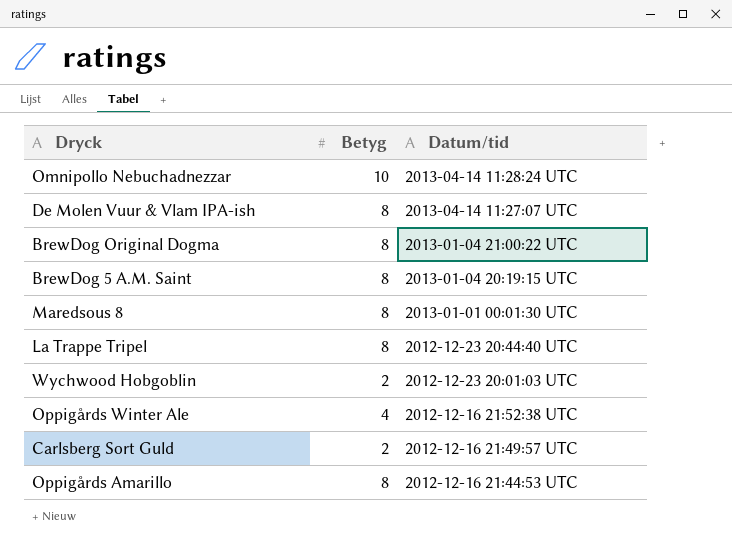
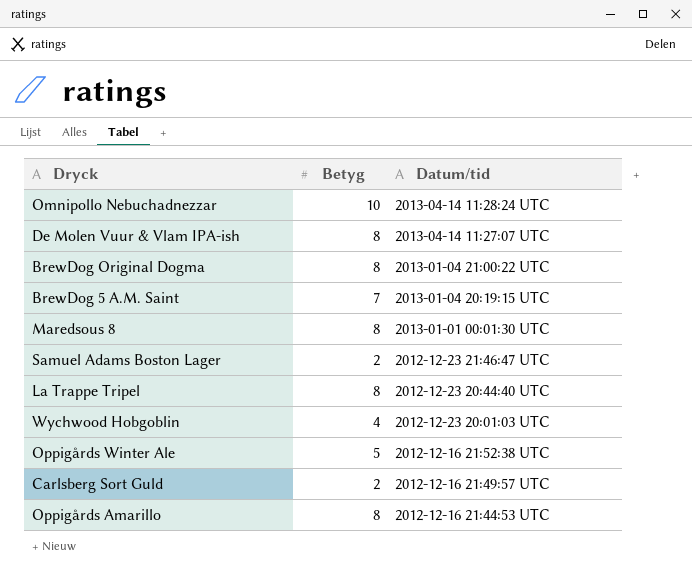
BrewDog 5 A.M. Saint | Betyg: 8 -> 7
row Samuel Adams Boston Lager: none -> 2 | 2012-12-23 21:46:47 UTC
Wychwood Hobgoblin | Betyg: 2 -> 4
Oppigårds Winter Ale | Betyg: 4 -> 5

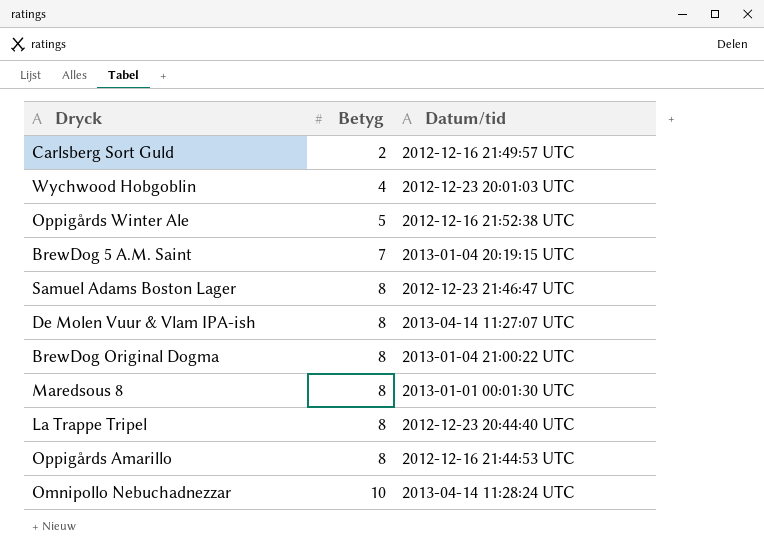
row order: Datum/tid descending -> Betyg ascending
Samuel Adams Boston Lager | Betyg: 2 -> 8

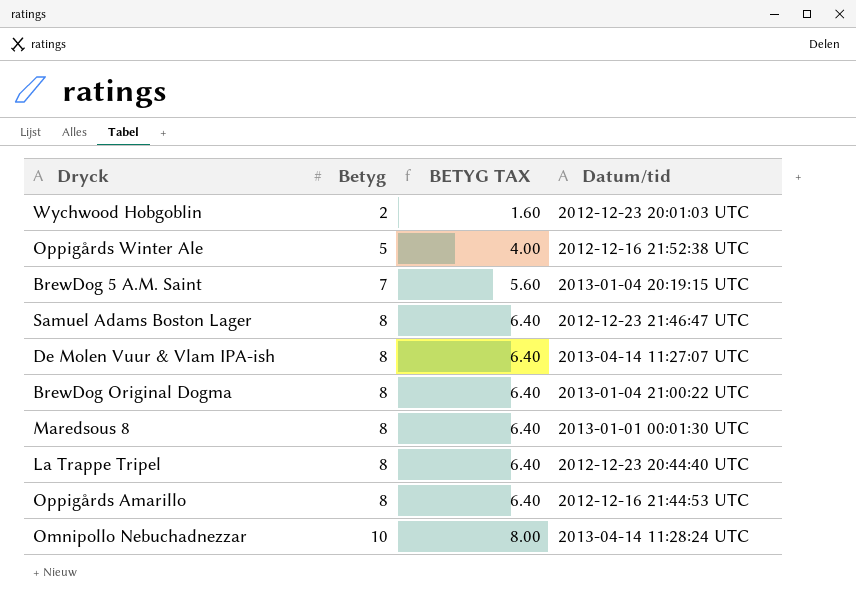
column BETYG TAX | formula: none -> [Betyg] * 0.8
row Carlsberg Sort Guld: 2 | 2012-12-16 21:49:57 UTC -> none
Wychwood Hobgoblin | Betyg: 4 -> 2

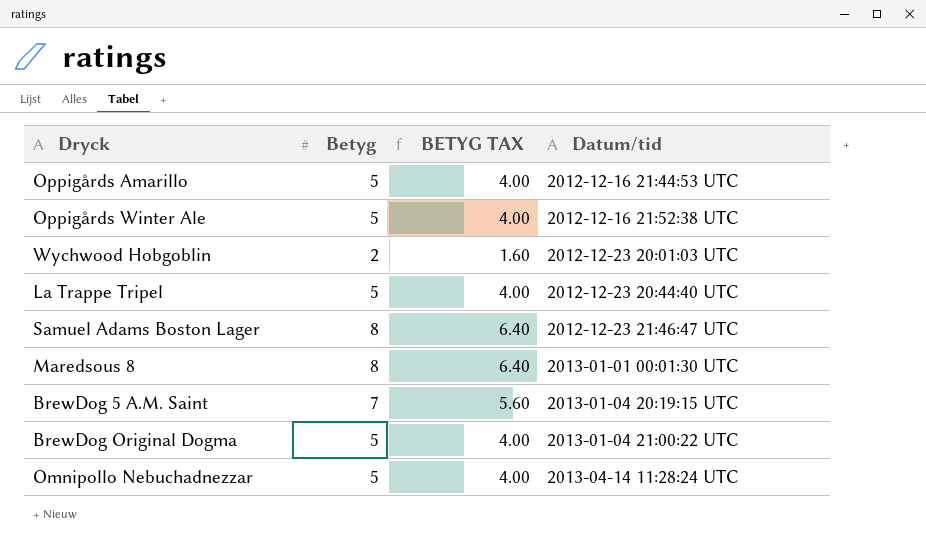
row order: Betyg ascending -> Datum/tid ascending
row De Molen Vuur & Vlam IPA-ish: 8 | 6.40 | 2013-04-14 11:27:07 UTC -> none
Oppigårds Amarillo | Betyg: 8 -> 5
Oppigårds Amarillo | BETYG TAX: 6.40 -> 4.00
La Trappe Tripel | Betyg: 8 -> 5
La Trappe Tripel | BETYG TAX: 6.40 -> 4.00
BrewDog Original Dogma | Betyg: 8 -> 5
BrewDog Original Dogma | BETYG TAX: 6.40 -> 4.00
Omnipollo Nebuchadnezzar | Betyg: 10 -> 5
Omnipollo Nebuchadnezzar | BETYG TAX: 8.00 -> 4.00

